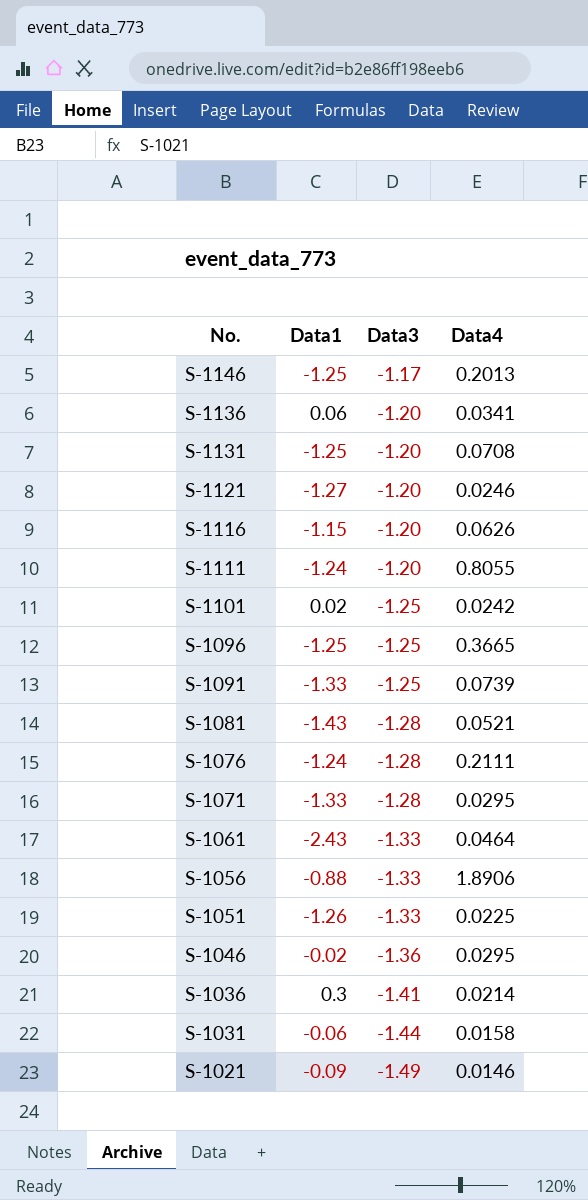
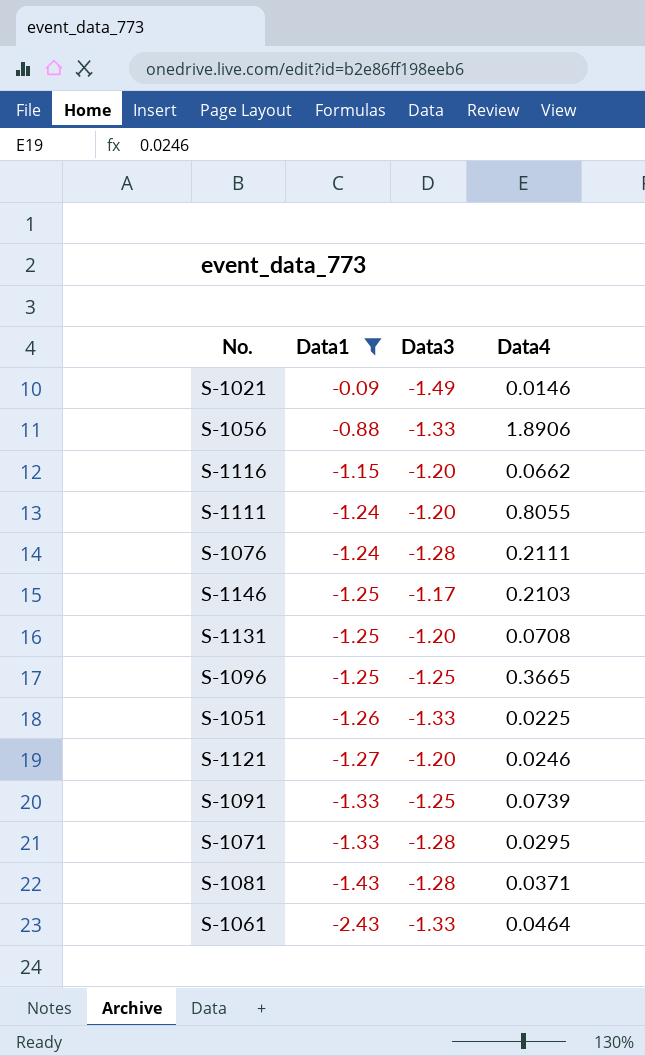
filter: none -> Data1 <= -0.09
row order: No. descending -> Data1 descending
S-1116 | Data4: 0.0626 -> 0.0662
S-1146 | Data4: 0.2013 -> 0.2103
S-1081 | Data4: 0.0521 -> 0.0371

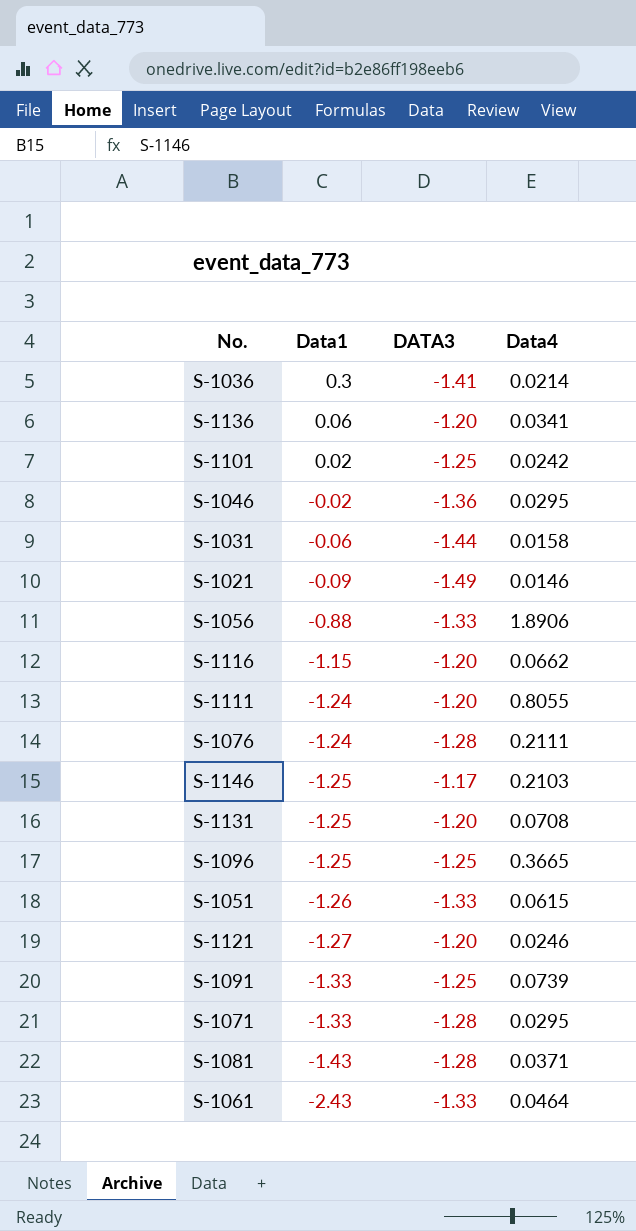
filter: Data1 <= -0.09 -> none
column name: Data3 -> DATA3
S-1051 | Data4: 0.0225 -> 0.0615

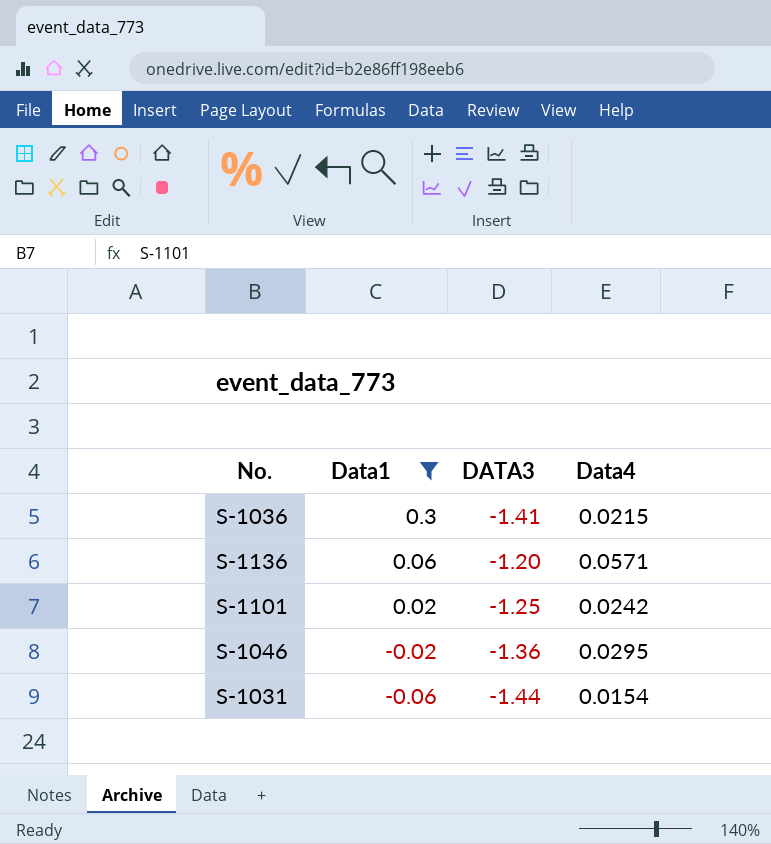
filter: none -> Data1 >= -0.06
S-1036 | Data4: 0.0214 -> 0.0215
S-1136 | Data4: 0.0341 -> 0.0571
S-1031 | Data4: 0.0158 -> 0.0154

